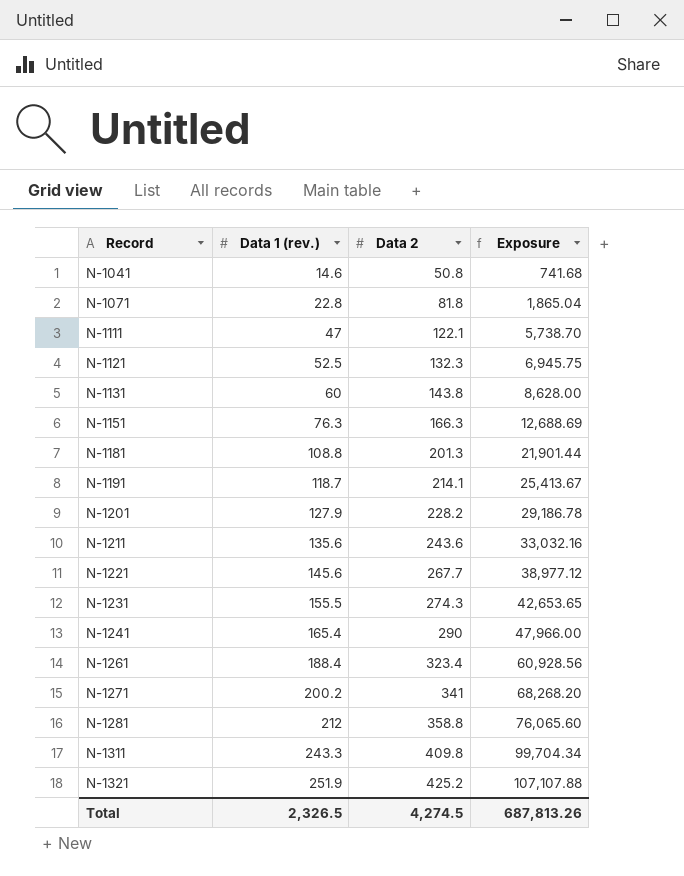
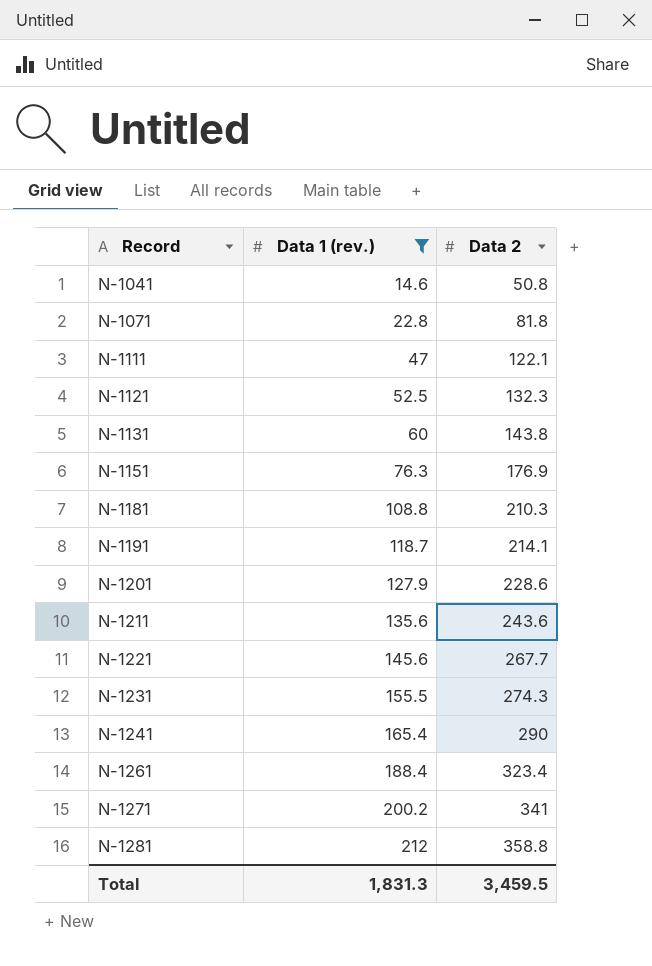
filter: none -> Data 1 (rev.) <= 212
column Exposure | formula: [Data 1 (rev.)] * [Data 2] -> none
N-1151 | Data 2: 166.3 -> 176.9
N-1181 | Data 2: 201.3 -> 210.3
N-1201 | Data 2: 228.2 -> 228.6
Total | Data 1 (rev.): 2,326.5 -> 1,831.3
Total | Data 2: 4,274.5 -> 3,459.5

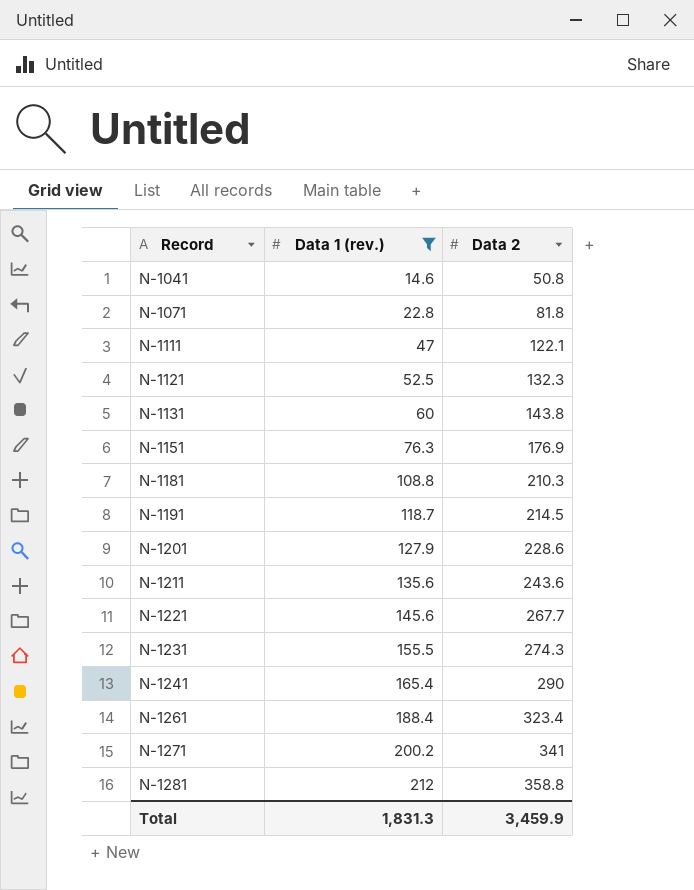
N-1191 | Data 2: 214.1 -> 214.5
Total | Data 2: 3,459.5 -> 3,459.9

